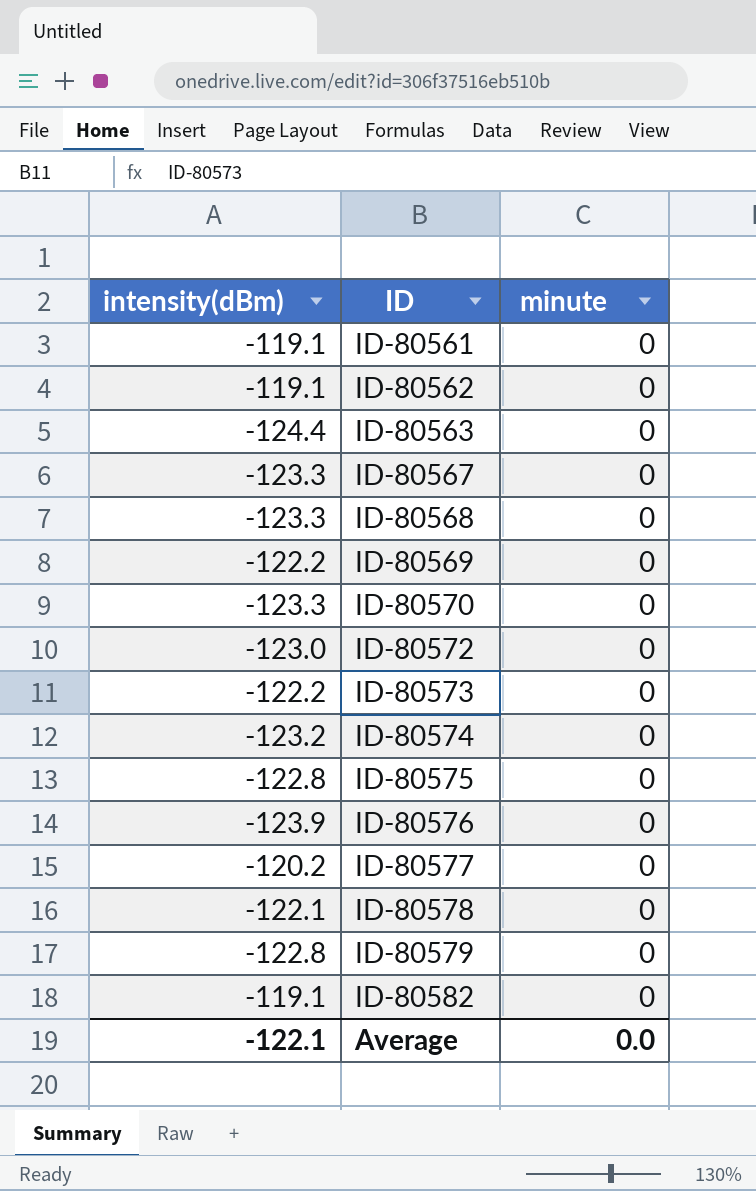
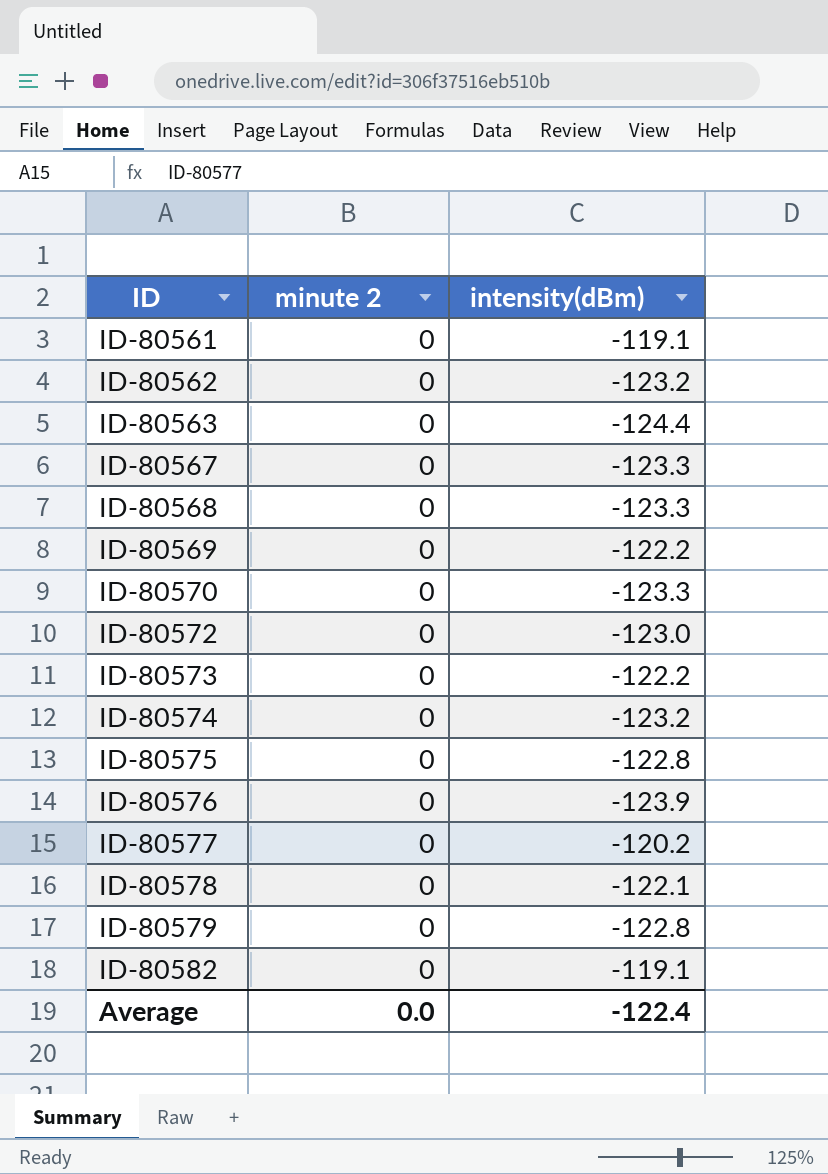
column name: minute -> minute 2
column intensity(dBm) | position: 1 -> 3
ID-80562 | intensity(dBm): -119.1 -> -123.2
Average | intensity(dBm): -122.1 -> -122.4

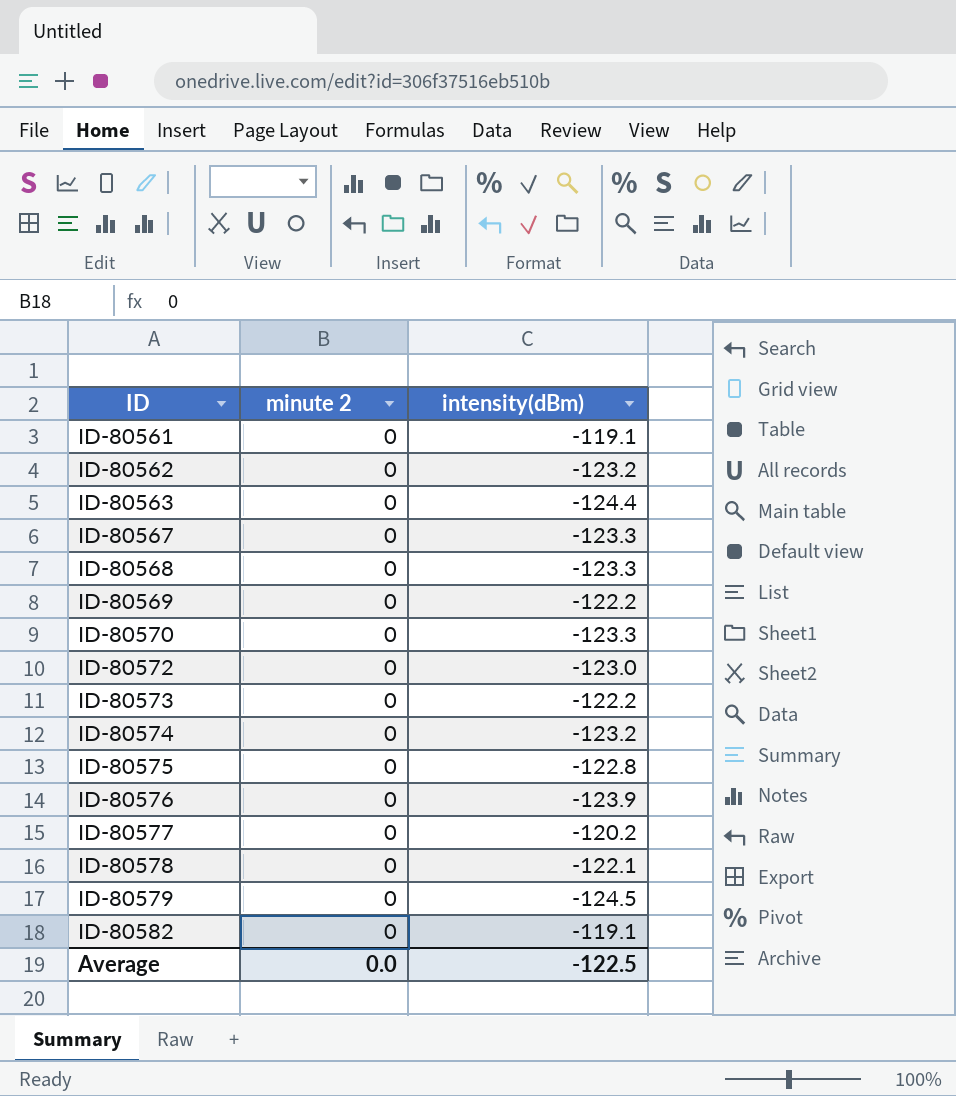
ID-80579 | intensity(dBm): -122.8 -> -124.5
Average | intensity(dBm): -122.4 -> -122.5

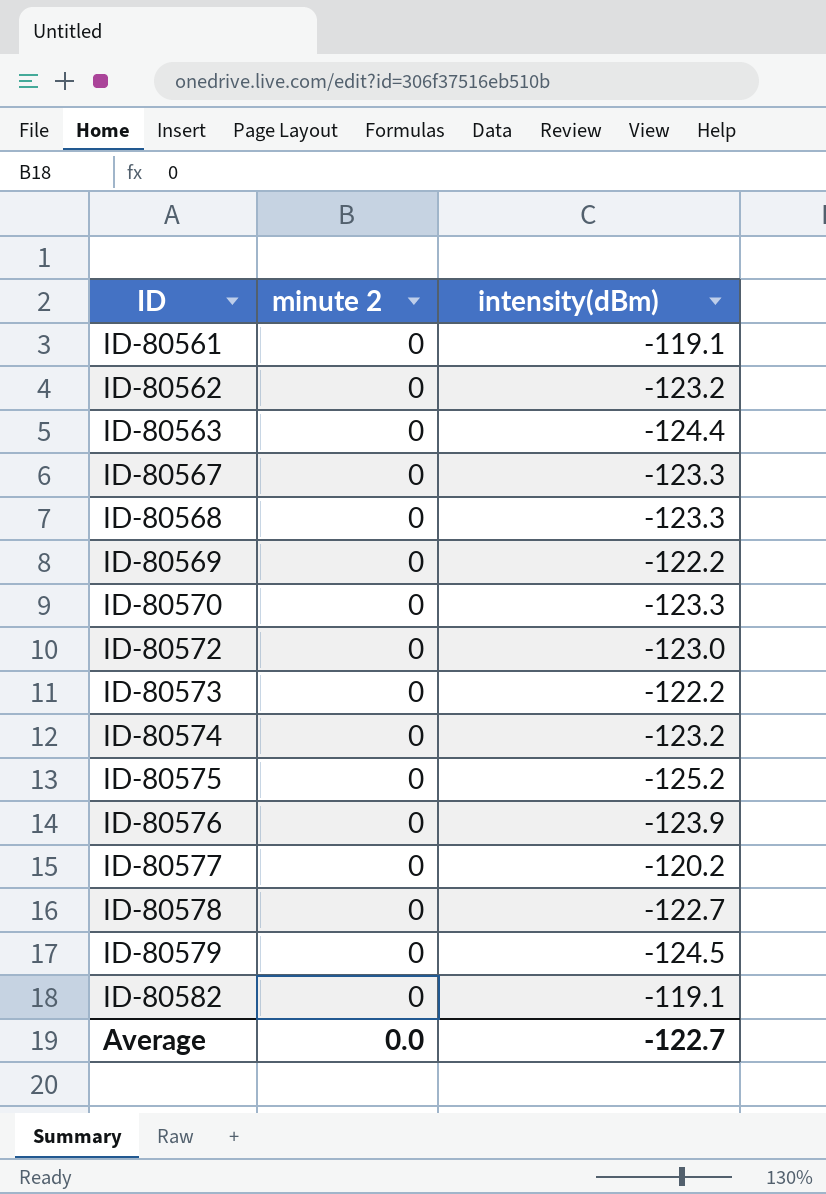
ID-80575 | intensity(dBm): -122.8 -> -125.2
ID-80578 | intensity(dBm): -122.1 -> -122.7
Average | intensity(dBm): -122.5 -> -122.7

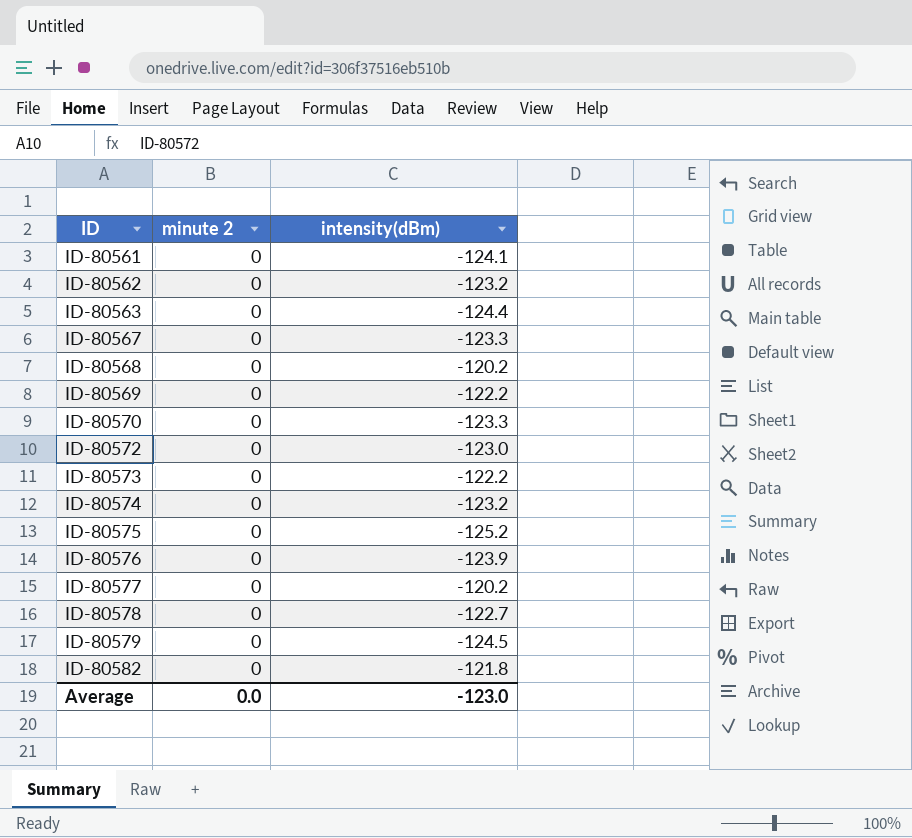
ID-80561 | intensity(dBm): -119.1 -> -124.1
ID-80568 | intensity(dBm): -123.3 -> -120.2
ID-80582 | intensity(dBm): -119.1 -> -121.8
Average | intensity(dBm): -122.7 -> -123.0

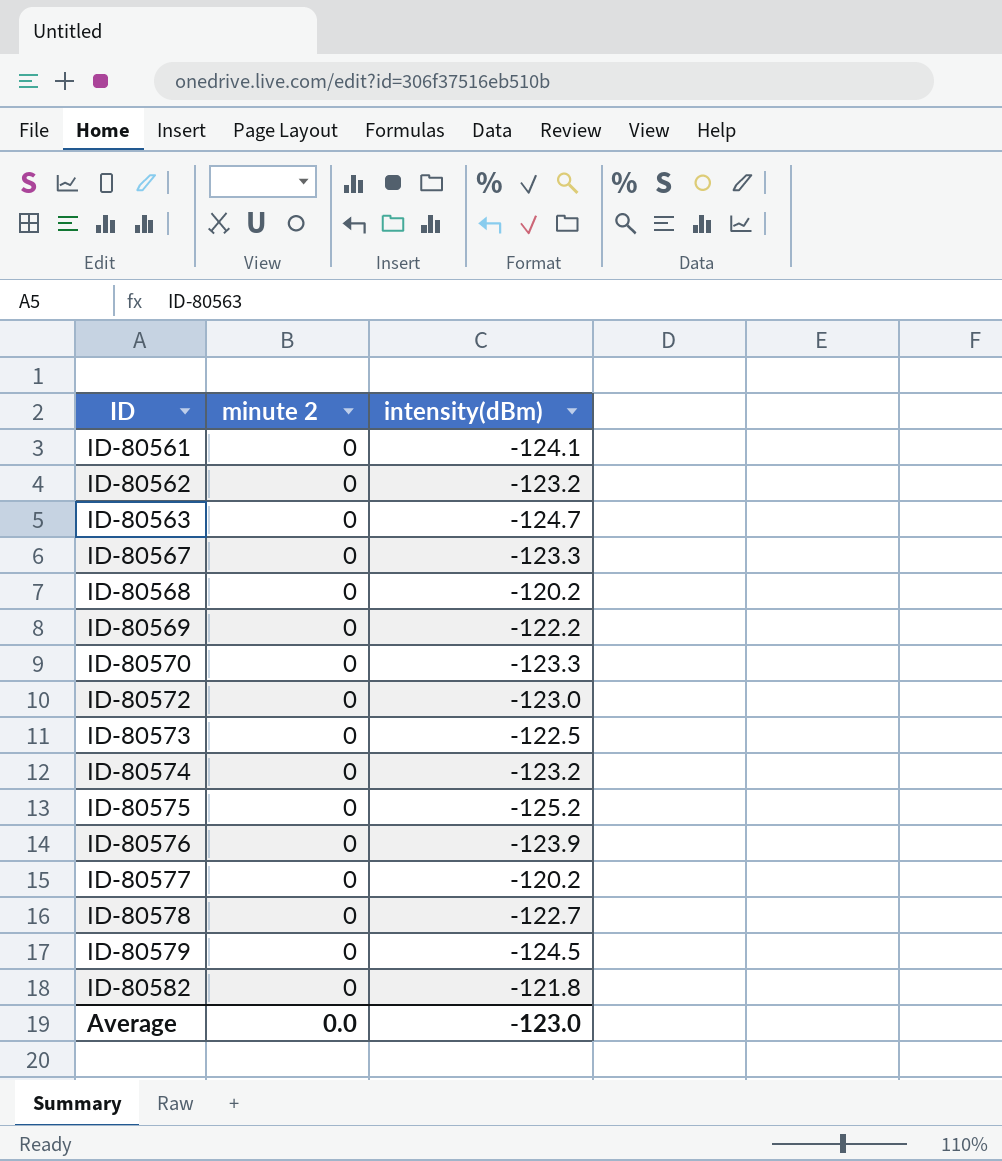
ID-80563 | intensity(dBm): -124.4 -> -124.7
ID-80573 | intensity(dBm): -122.2 -> -122.5

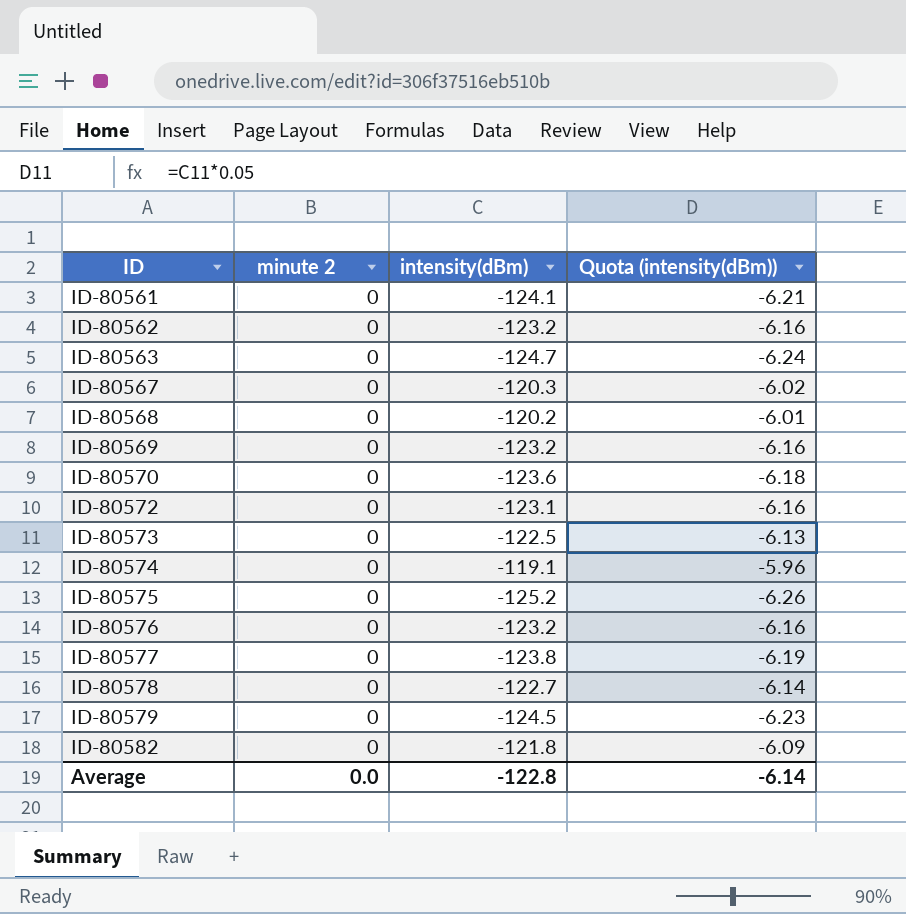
column Quota (intensity(dBm)) | formula: none -> [intensity(dBm)] * 0.05
ID-80567 | intensity(dBm): -123.3 -> -120.3
ID-80569 | intensity(dBm): -122.2 -> -123.2
ID-80570 | intensity(dBm): -123.3 -> -123.6
ID-80572 | intensity(dBm): -123.0 -> -123.1
ID-80574 | intensity(dBm): -123.2 -> -119.1
ID-80576 | intensity(dBm): -123.9 -> -123.2
ID-80577 | intensity(dBm): -120.2 -> -123.8
Average | intensity(dBm): -123.0 -> -122.8

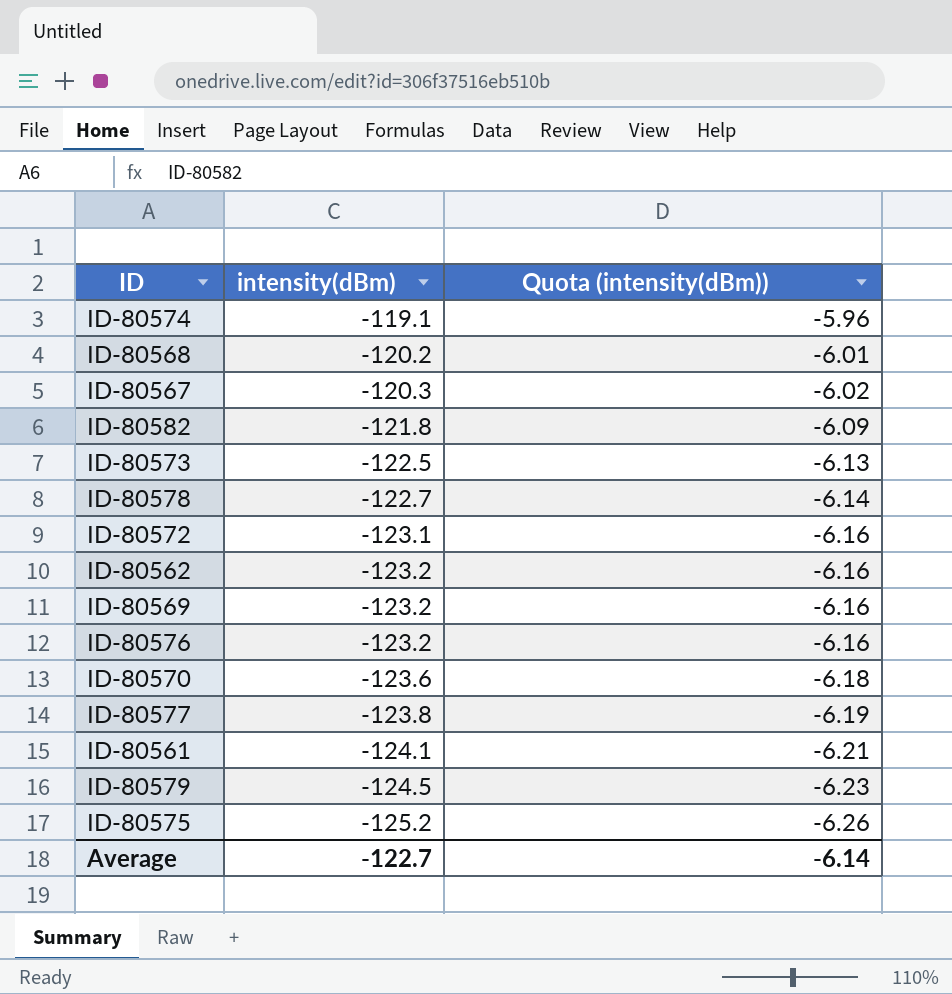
row order: ID ascending -> intensity(dBm) descending
column minute 2 | position: 2 -> none
row ID-80563: 0 | -124.7 | -6.24 -> none
Average | intensity(dBm): -122.8 -> -122.7

